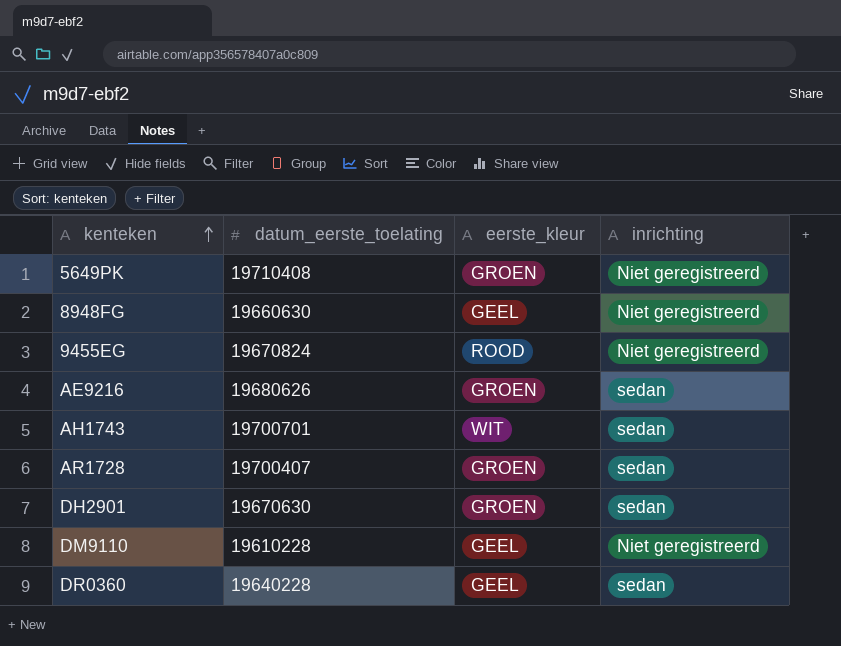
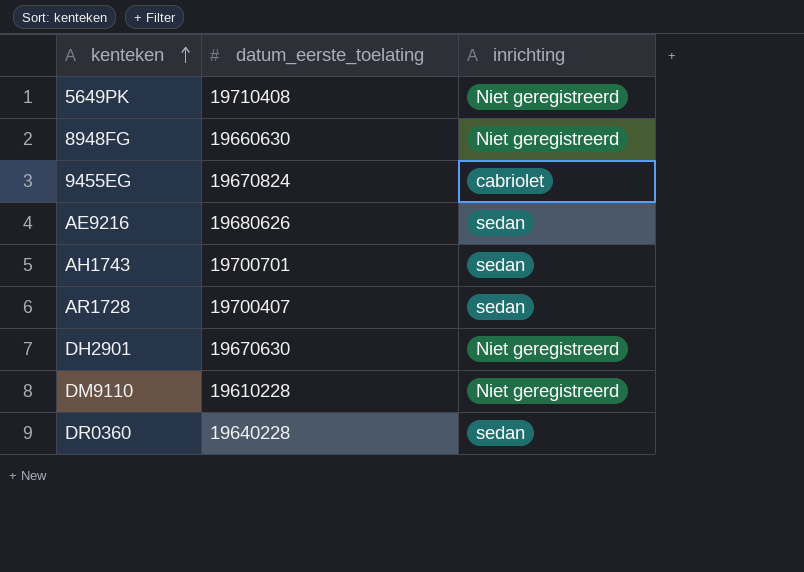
column eerste_kleur | position: 3 -> none
9455EG | inrichting: Niet geregistreerd -> cabriolet
DH2901 | inrichting: sedan -> Niet geregistreerd

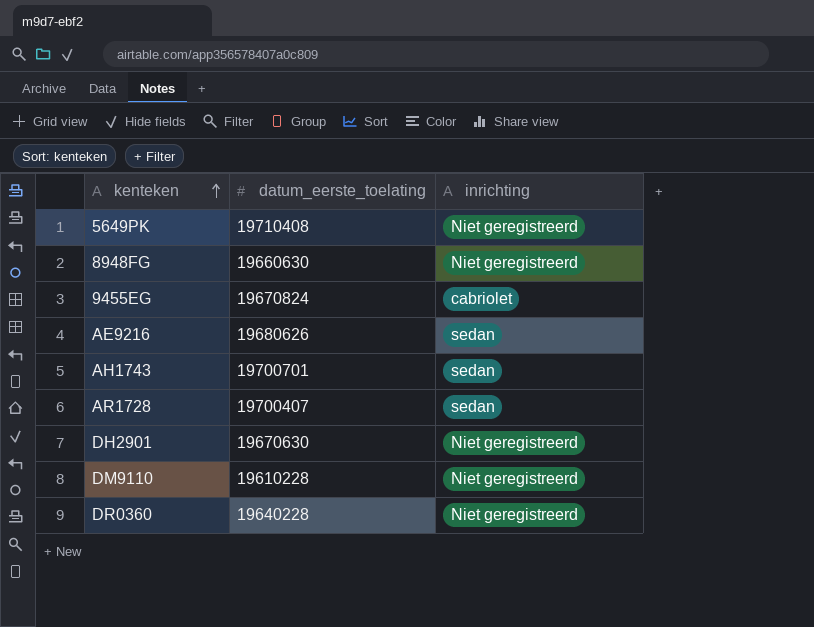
DR0360 | inrichting: sedan -> Niet geregistreerd

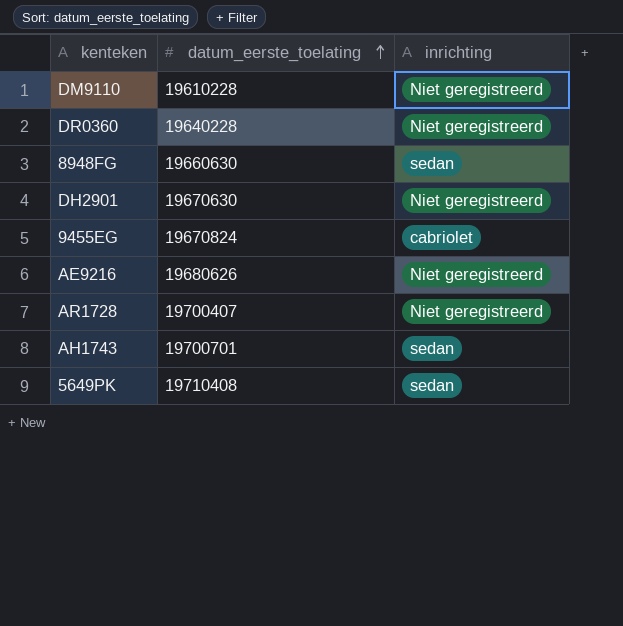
row order: kenteken ascending -> datum_eerste_toelating ascending
8948FG | inrichting: Niet geregistreerd -> sedan
AE9216 | inrichting: sedan -> Niet geregistreerd
AR1728 | inrichting: sedan -> Niet geregistreerd
5649PK | inrichting: Niet geregistreerd -> sedan

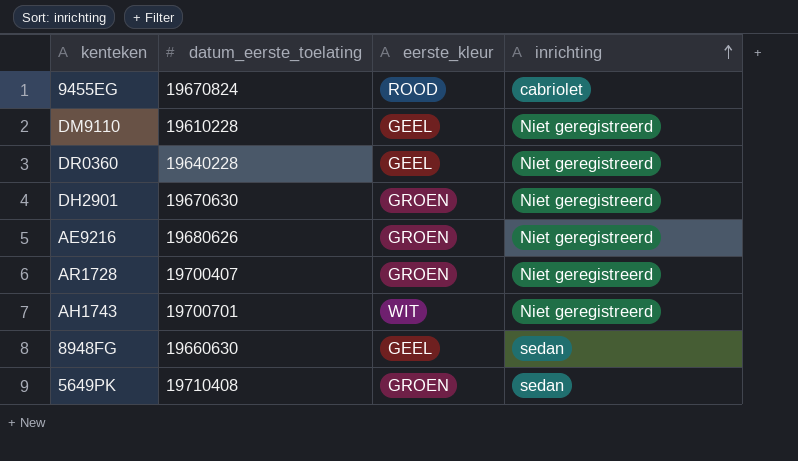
row order: datum_eerste_toelating ascending -> inrichting ascending
column eerste_kleur | position: none -> 3
AH1743 | inrichting: sedan -> Niet geregistreerd

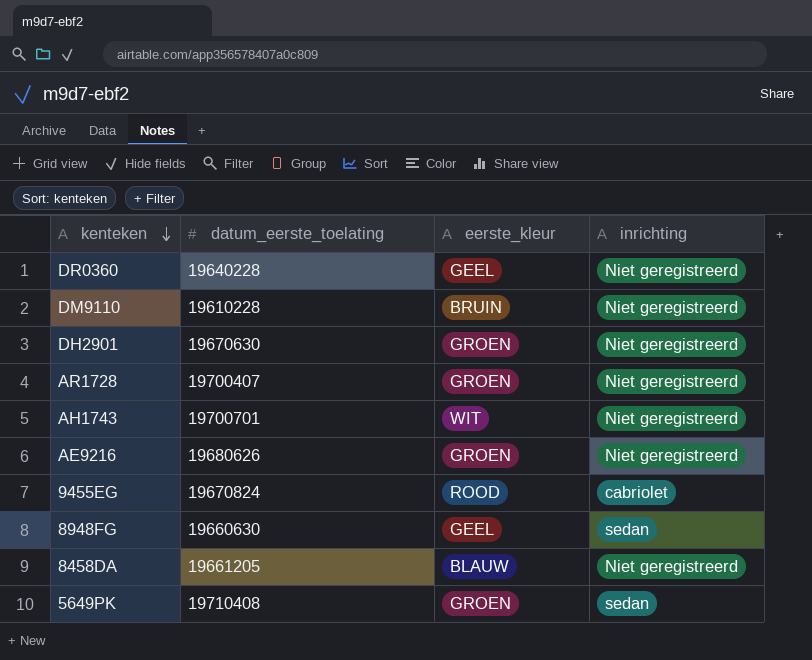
row order: inrichting ascending -> kenteken descending
DM9110 | eerste_kleur: GEEL -> BRUIN
row 8458DA: none -> 19661205 | BLAUW | Niet geregistreerd

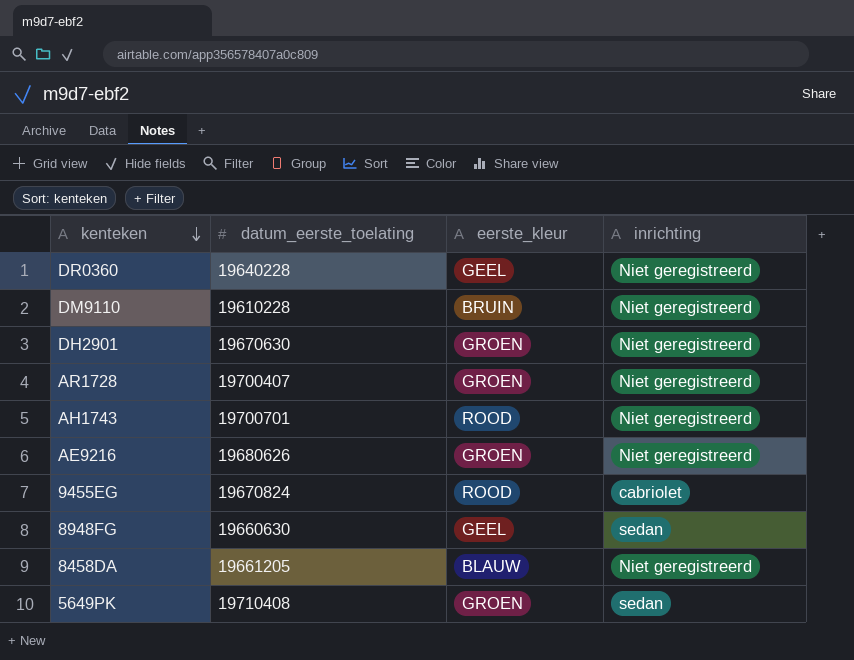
AH1743 | eerste_kleur: WIT -> ROOD

